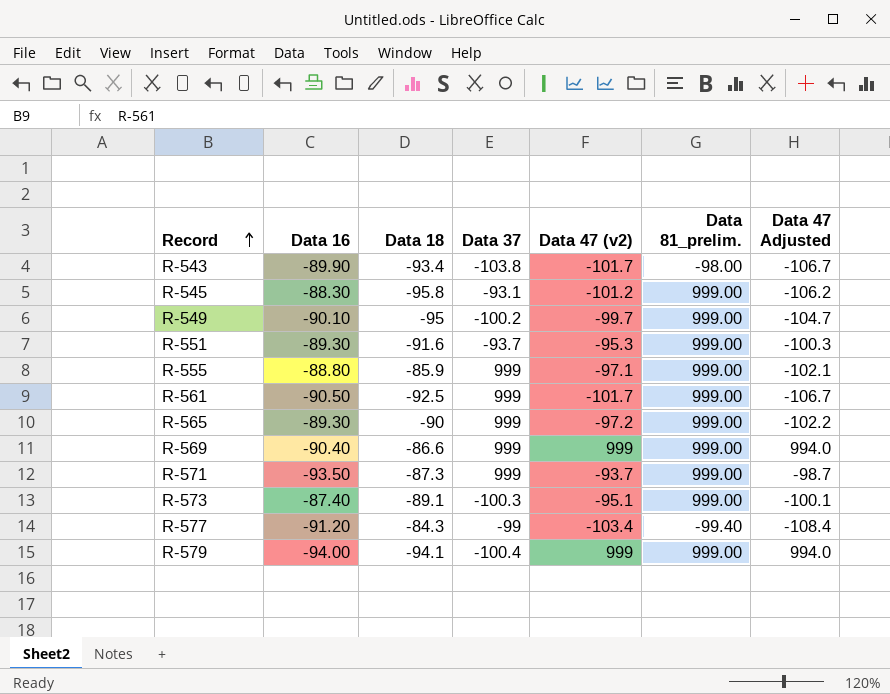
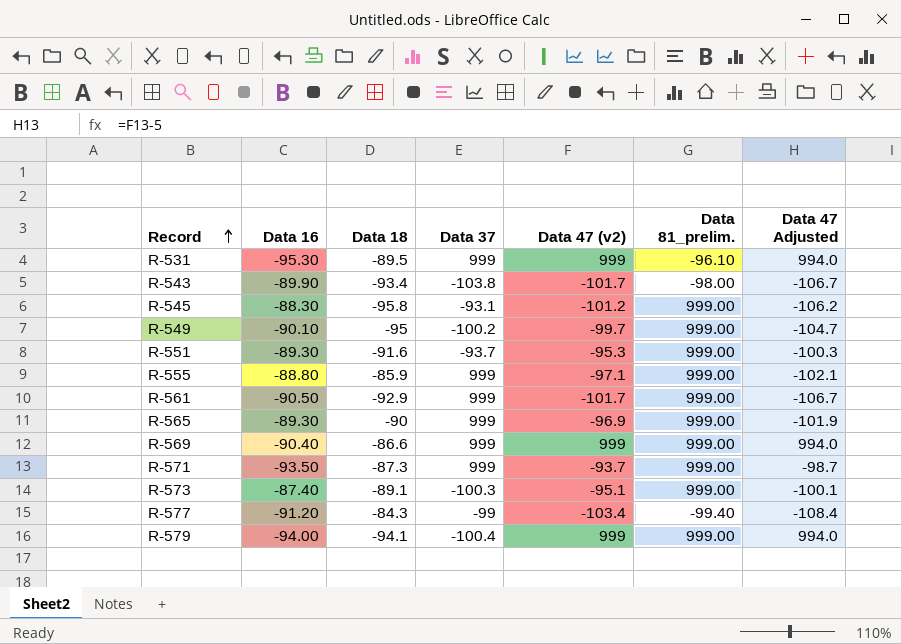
row R-531: none -> -95.30 | -89.5 | 999 | 999 | -96.10 | 994.0
R-561 | Data 18: -92.5 -> -92.9
R-565 | Data 47 (v2): -97.2 -> -96.9
R-565 | Data 47 Adjusted: -102.2 -> -101.9

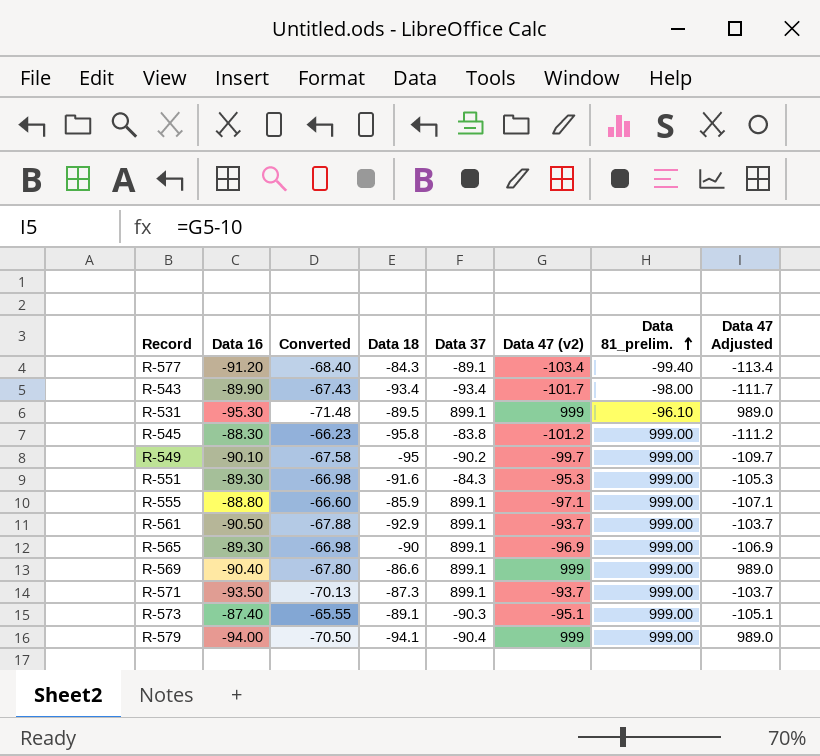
row order: Record ascending -> Data 81_prelim. ascending
column Converted | formula: none -> [Data 16] * 0.75
column Data 47 Adjusted | formula: [Data 47 (v2)] - 5 -> [Data 47 (v2)] - 10
R-577 | Data 37: -99 -> -89.1
R-543 | Data 37: -103.8 -> -93.4
R-531 | Data 37: 999 -> 899.1
R-545 | Data 37: -93.1 -> -83.8
R-549 | Data 37: -100.2 -> -90.2
R-551 | Data 37: -93.7 -> -84.3
R-555 | Data 37: 999 -> 899.1
R-561 | Data 37: 999 -> 899.1
R-561 | Data 47 (v2): -101.7 -> -93.7
R-565 | Data 37: 999 -> 899.1
R-569 | Data 37: 999 -> 899.1
R-571 | Data 37: 999 -> 899.1
R-573 | Data 37: -100.3 -> -90.3
R-579 | Data 37: -100.4 -> -90.4

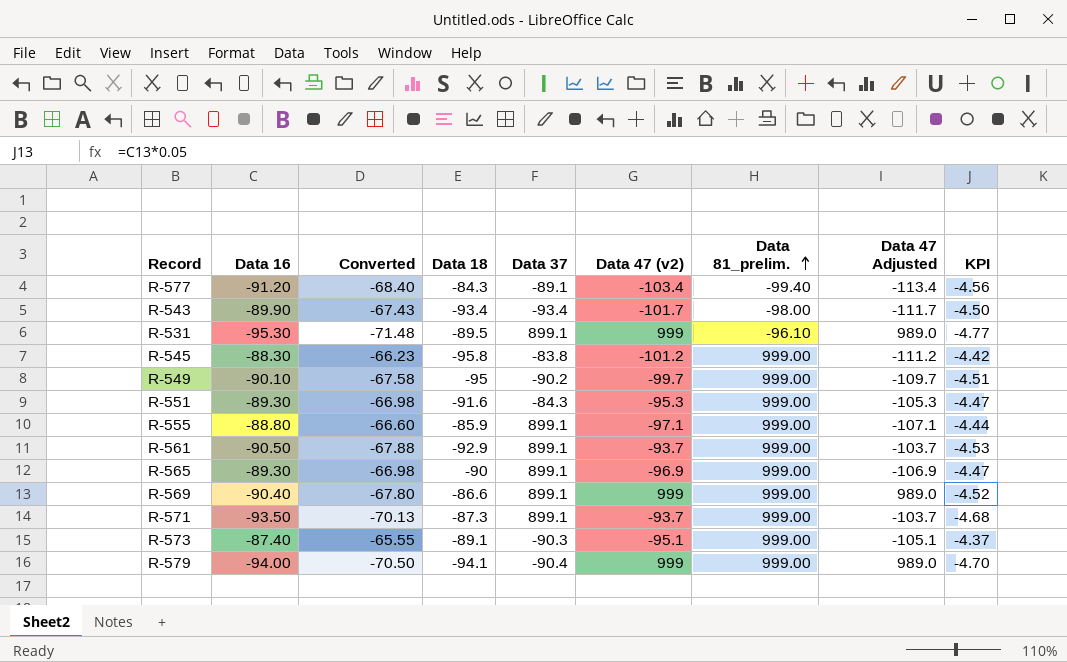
column KPI | formula: none -> [Data 16] * 0.05

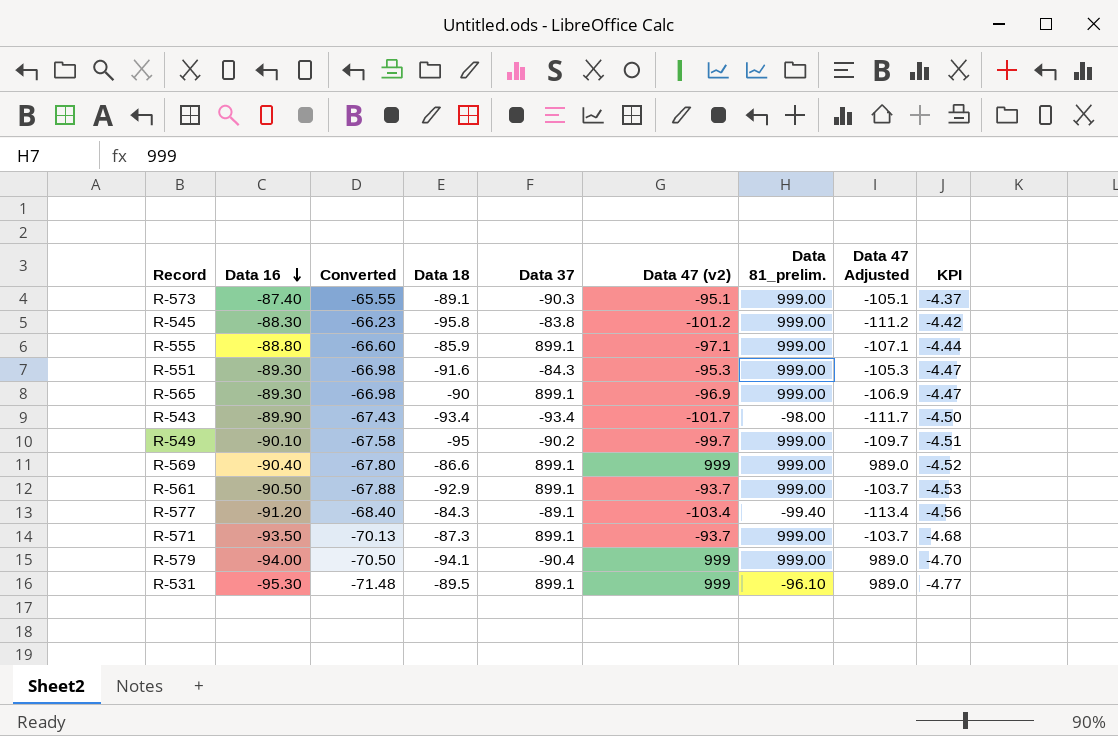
row order: Data 81_prelim. ascending -> Data 16 descending

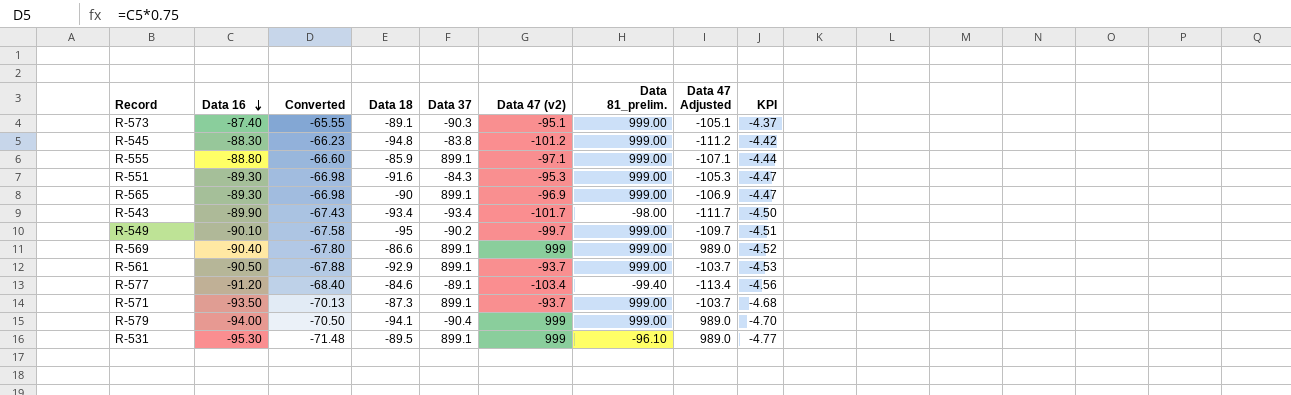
R-545 | Data 18: -95.8 -> -94.8
R-577 | Data 18: -84.3 -> -84.6

